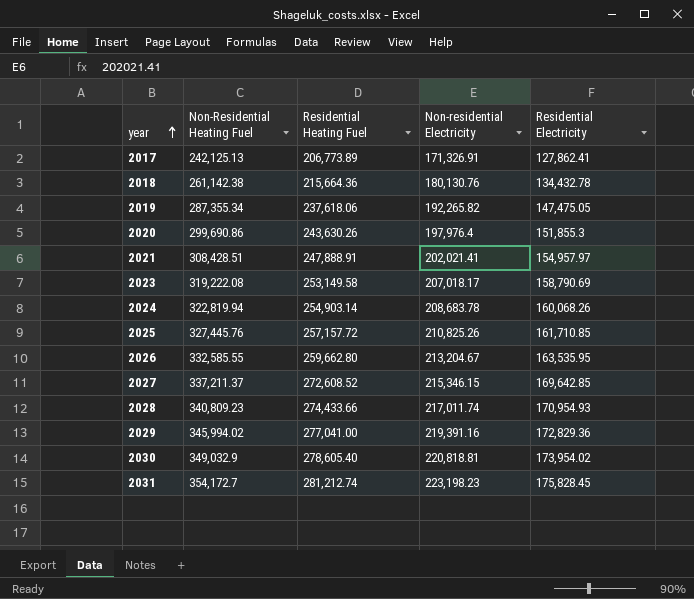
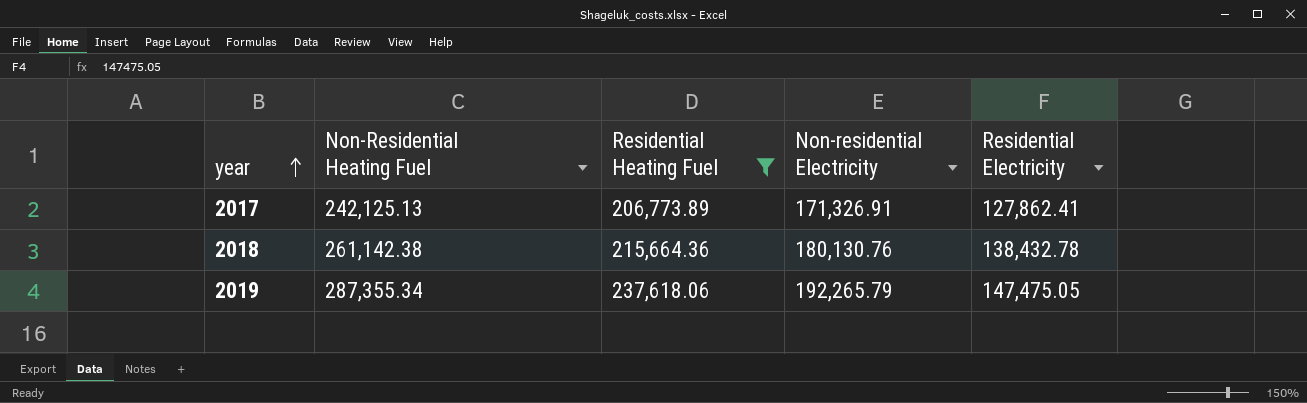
filter: none -> Residential Heating Fuel <= 237,618.06
2018 | Residential Electricity: 134,432.78 -> 138,432.78
2019 | Non-residential Electricity: 192,265.82 -> 192,265.79

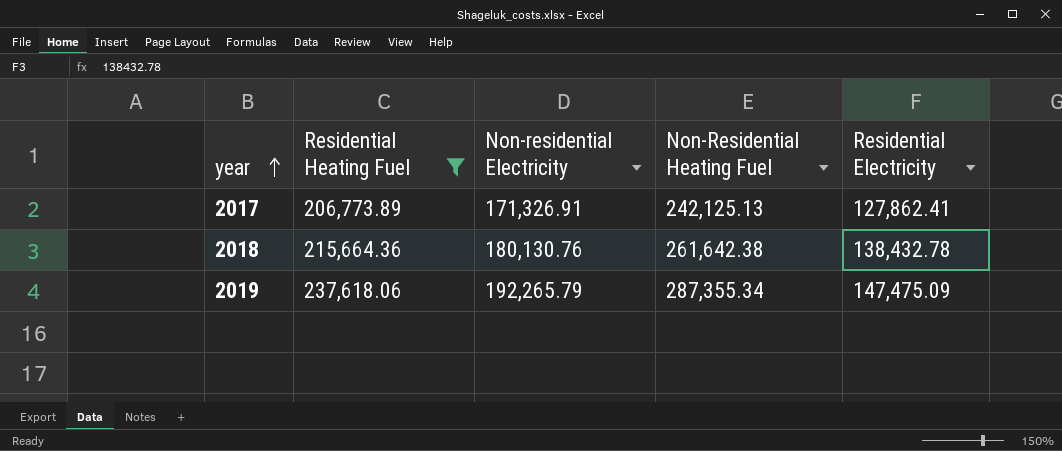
column Non-Residential Heating Fuel | position: 2 -> 4
2018 | Non-Residential Heating Fuel: 261,142.38 -> 261,642.38
2019 | Residential Electricity: 147,475.05 -> 147,475.09

